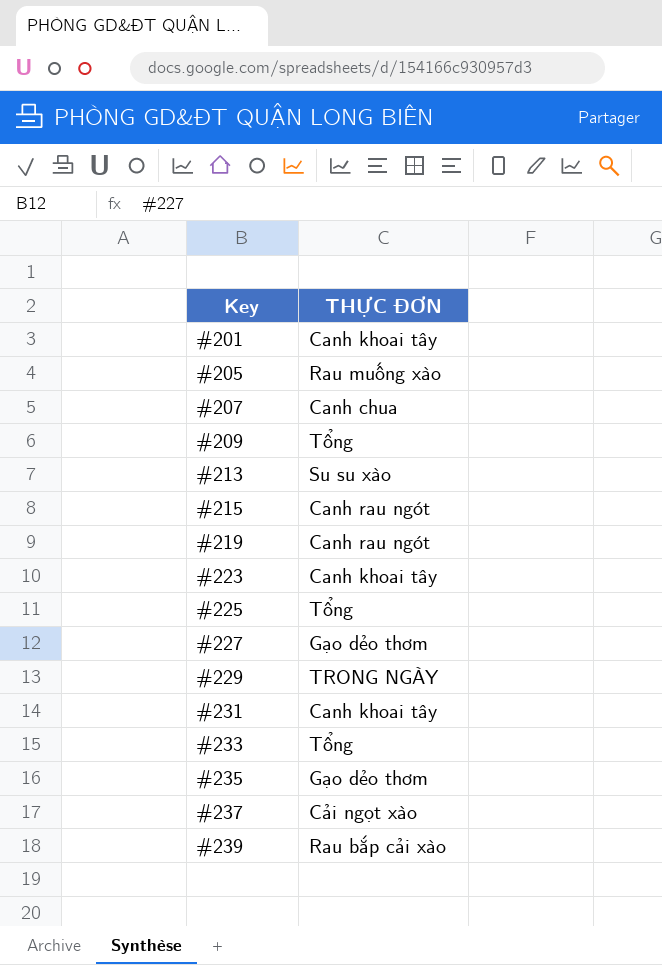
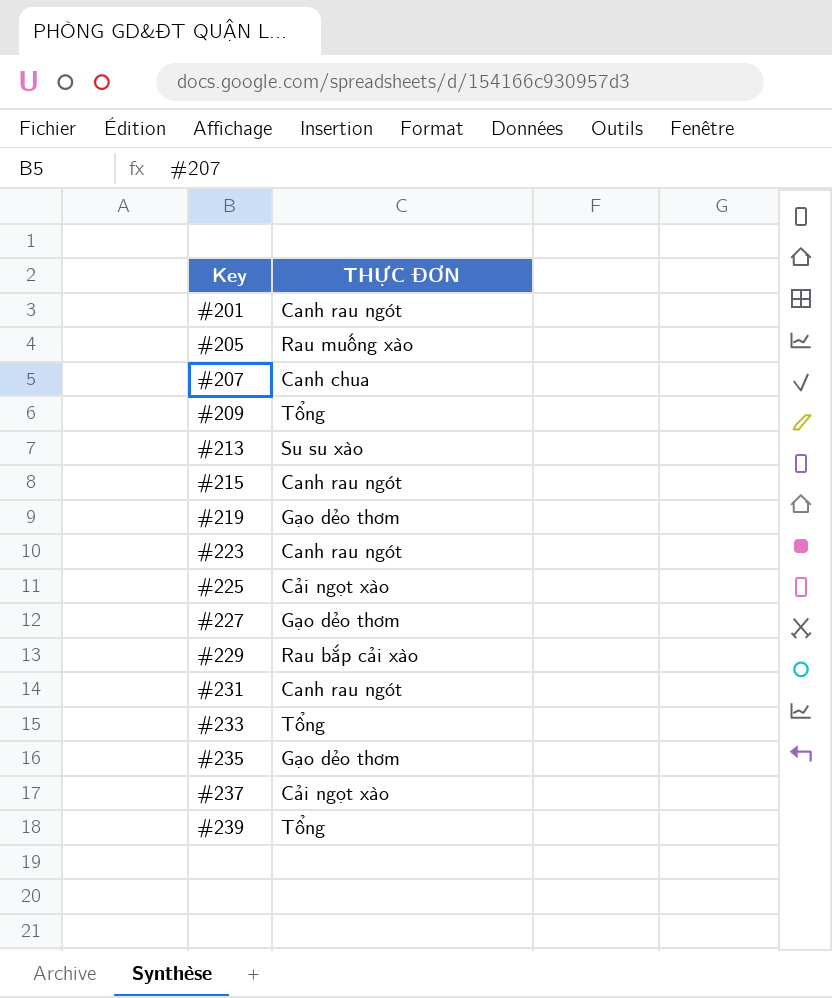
#201 | THỰC ĐƠN: Canh khoai tây -> Canh rau ngót
#219 | THỰC ĐƠN: Canh rau ngót -> Gạo dẻo thơm
#223 | THỰC ĐƠN: Canh khoai tây -> Canh rau ngót
#225 | THỰC ĐƠN: Tổng -> Cải ngọt xào
#229 | THỰC ĐƠN: TRONG NGÀY -> Rau bắp cải xào
#231 | THỰC ĐƠN: Canh khoai tây -> Canh rau ngót
#239 | THỰC ĐƠN: Rau bắp cải xào -> Tổng

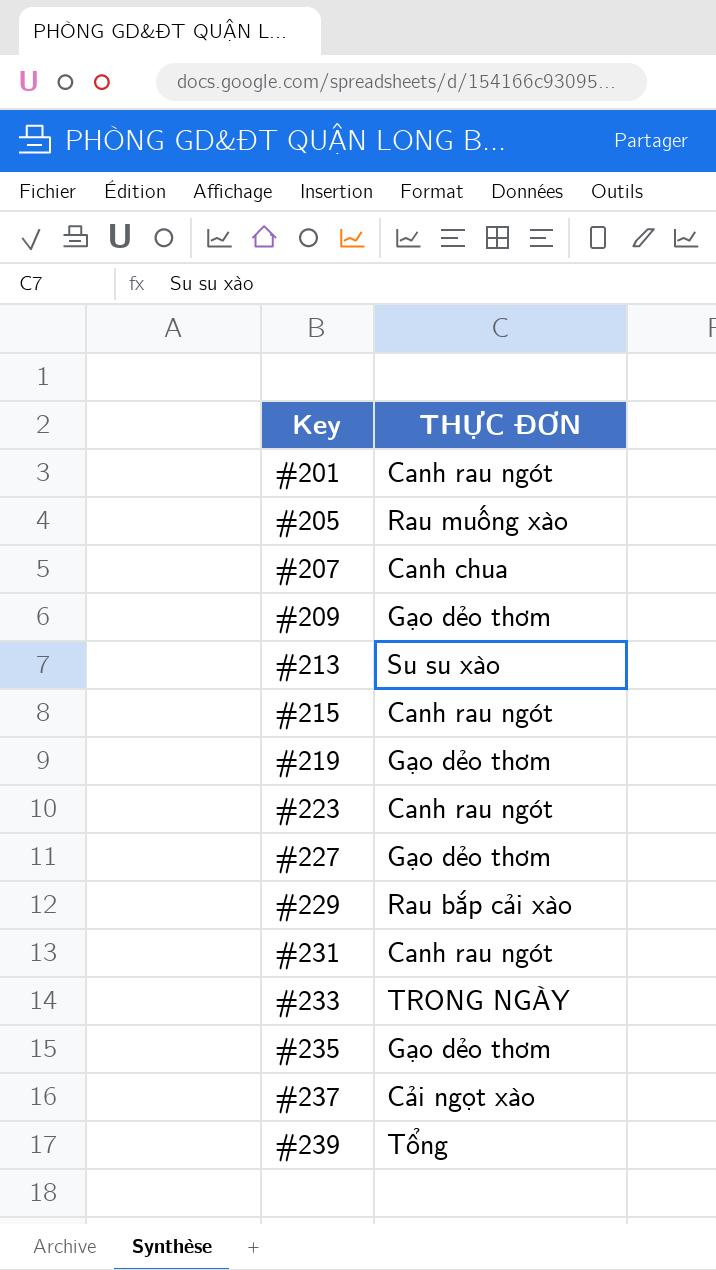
row #225: Cải ngọt xào -> none
#209 | THỰC ĐƠN: Tổng -> Gạo dẻo thơm
#233 | THỰC ĐƠN: Tổng -> TRONG NGÀY

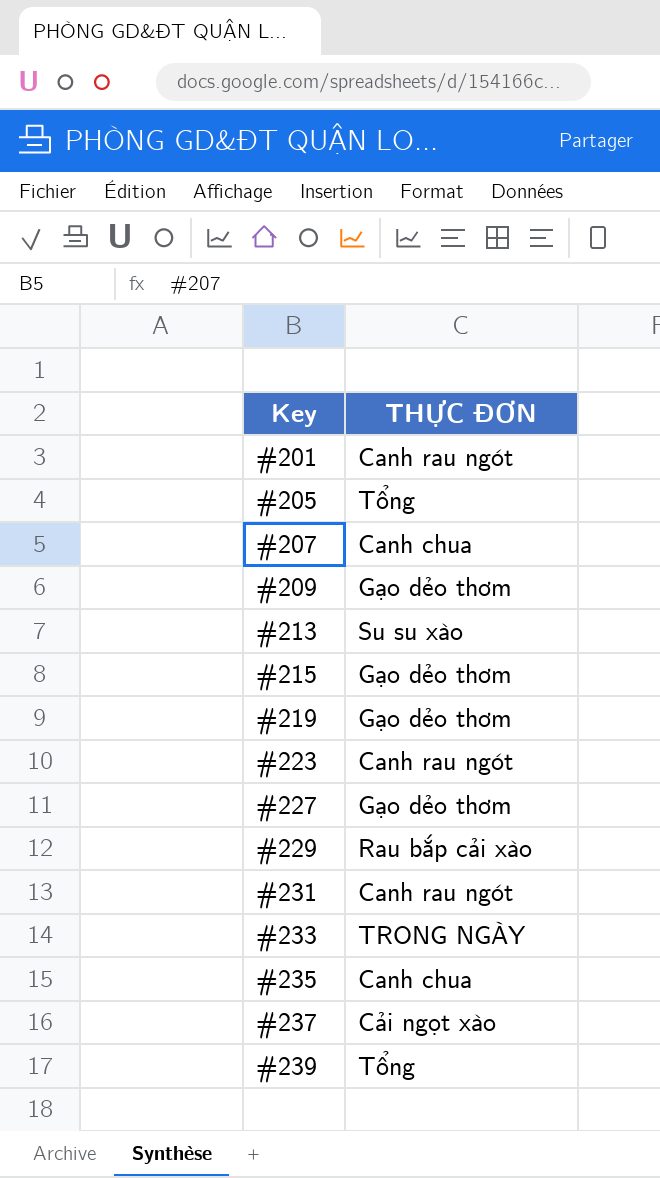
#205 | THỰC ĐƠN: Rau muống xào -> Tổng
#215 | THỰC ĐƠN: Canh rau ngót -> Gạo dẻo thơm
#235 | THỰC ĐƠN: Gạo dẻo thơm -> Canh chua

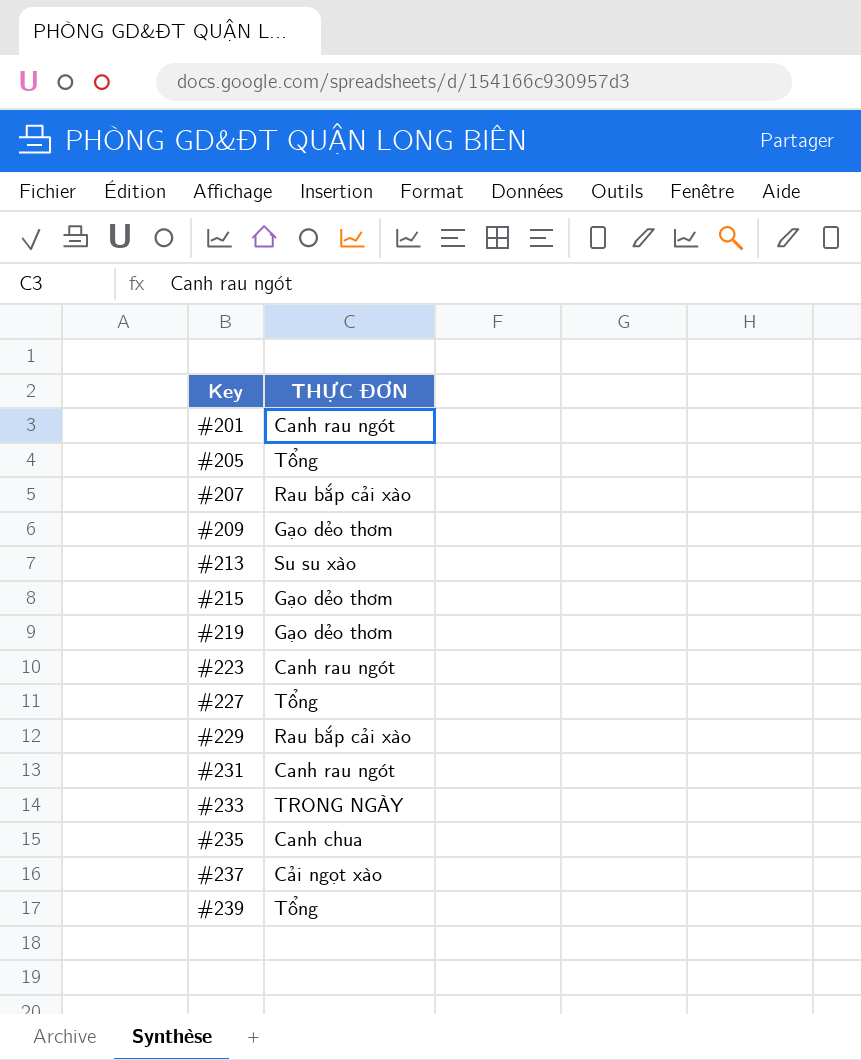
#207 | THỰC ĐƠN: Canh chua -> Rau bắp cải xào
#227 | THỰC ĐƠN: Gạo dẻo thơm -> Tổng

